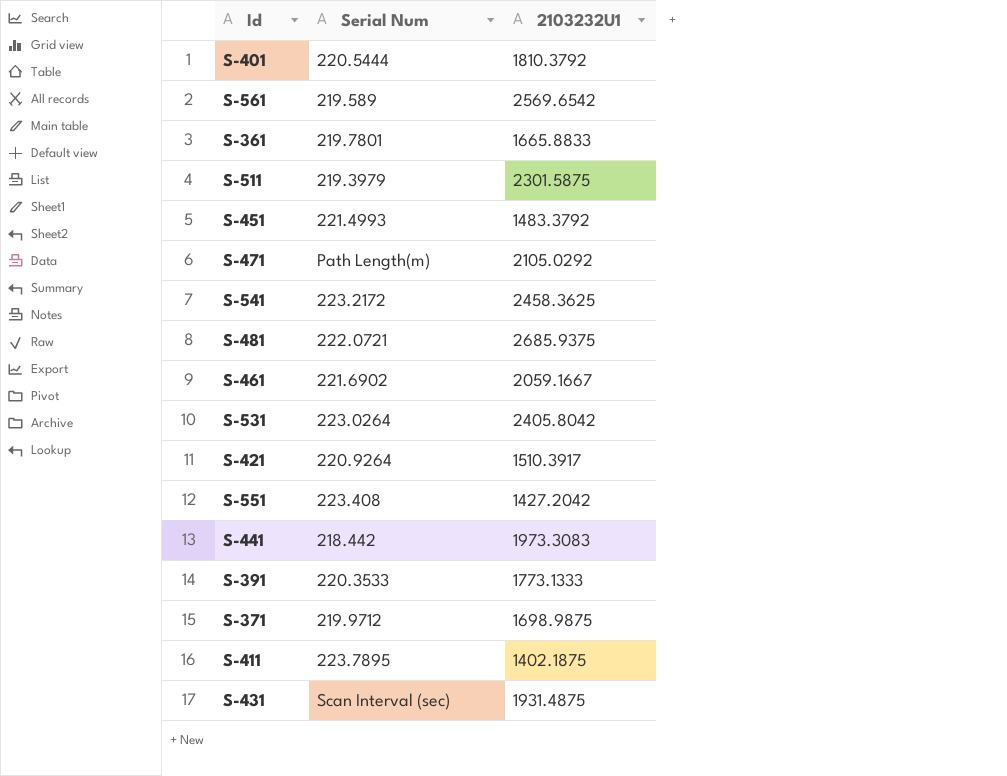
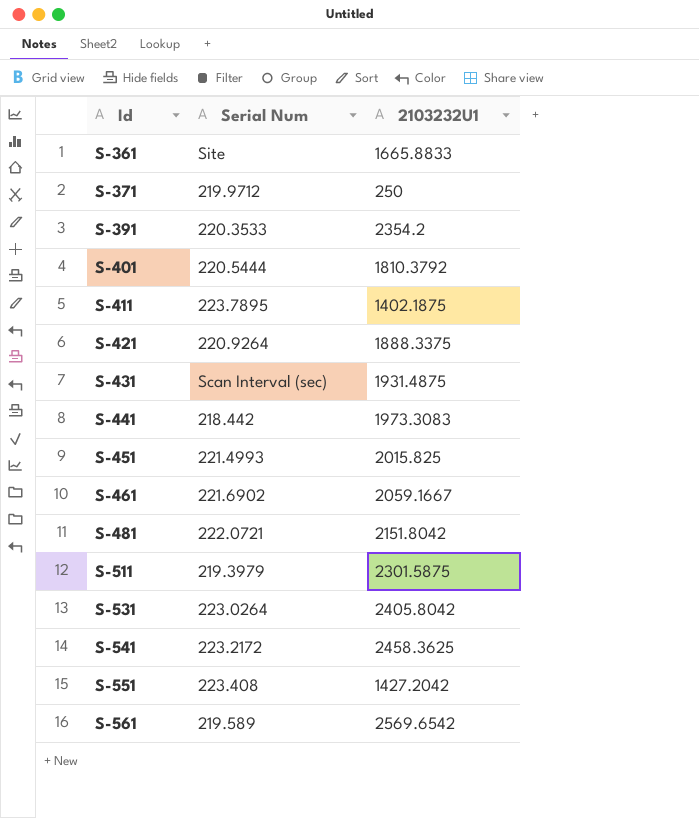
row order: none -> Id ascending
row S-471: Path Length(m) | 2105.0292 -> none
S-361 | Serial Num: 219.7801 -> Site
S-371 | 2103232U1: 1698.9875 -> 250
S-391 | 2103232U1: 1773.1333 -> 2354.2
S-421 | 2103232U1: 1510.3917 -> 1888.3375
S-451 | 2103232U1: 1483.3792 -> 2015.825
S-481 | 2103232U1: 2685.9375 -> 2151.8042

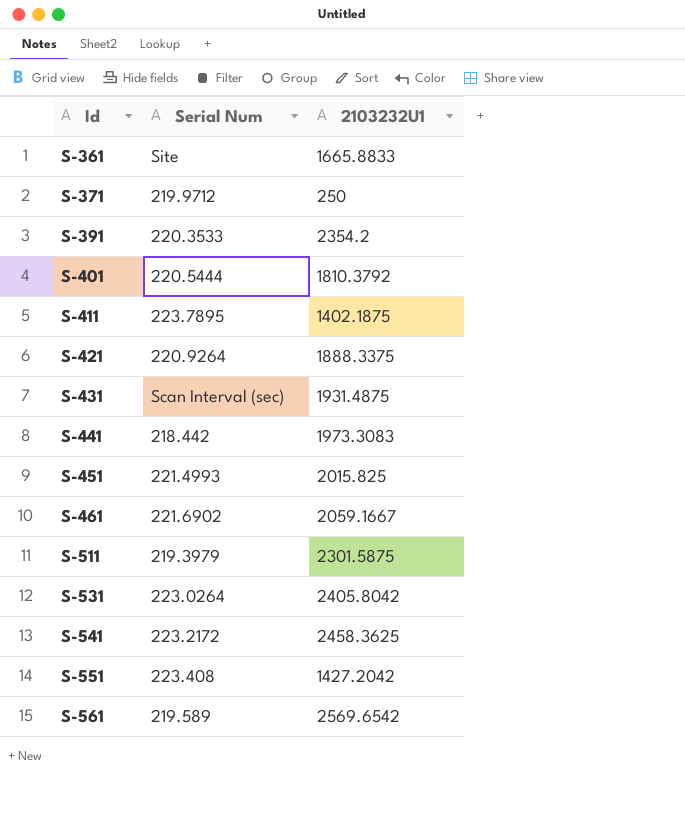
row S-481: 222.0721 | 2151.8042 -> none

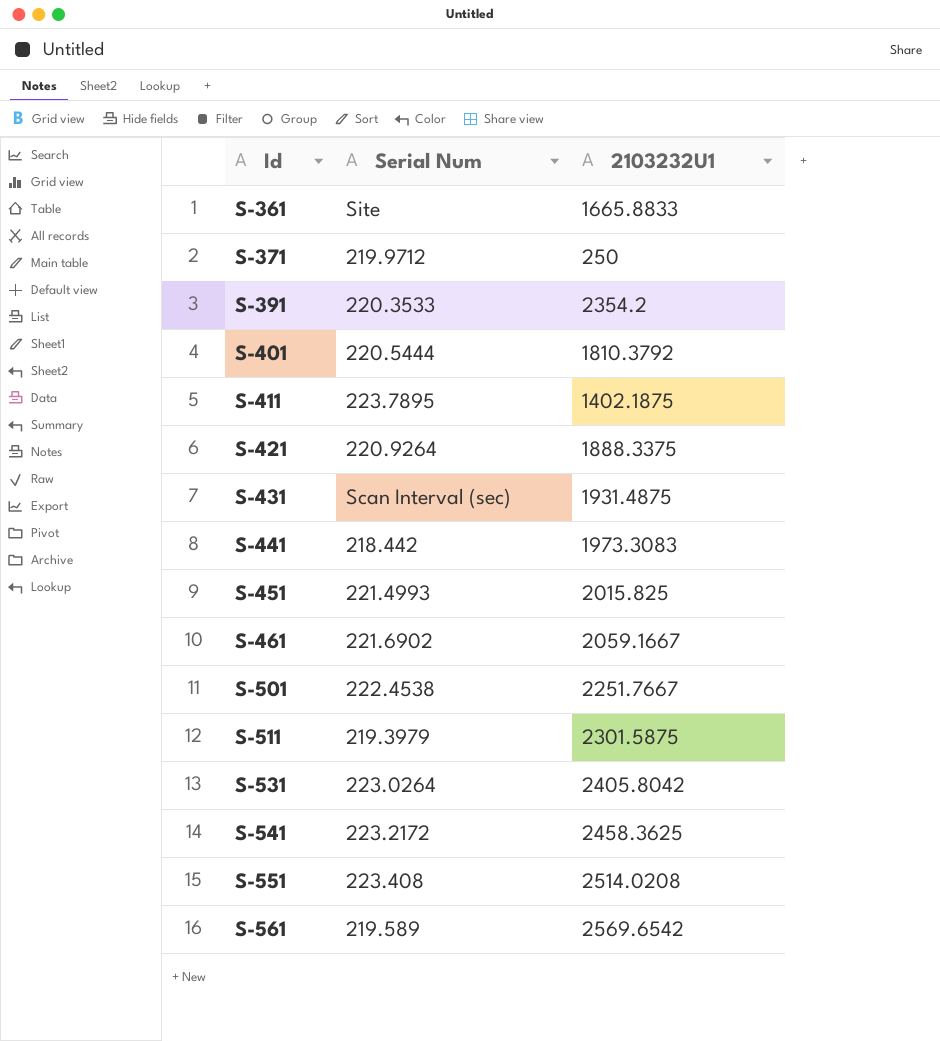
row S-501: none -> 222.4538 | 2251.7667
S-551 | 2103232U1: 1427.2042 -> 2514.0208

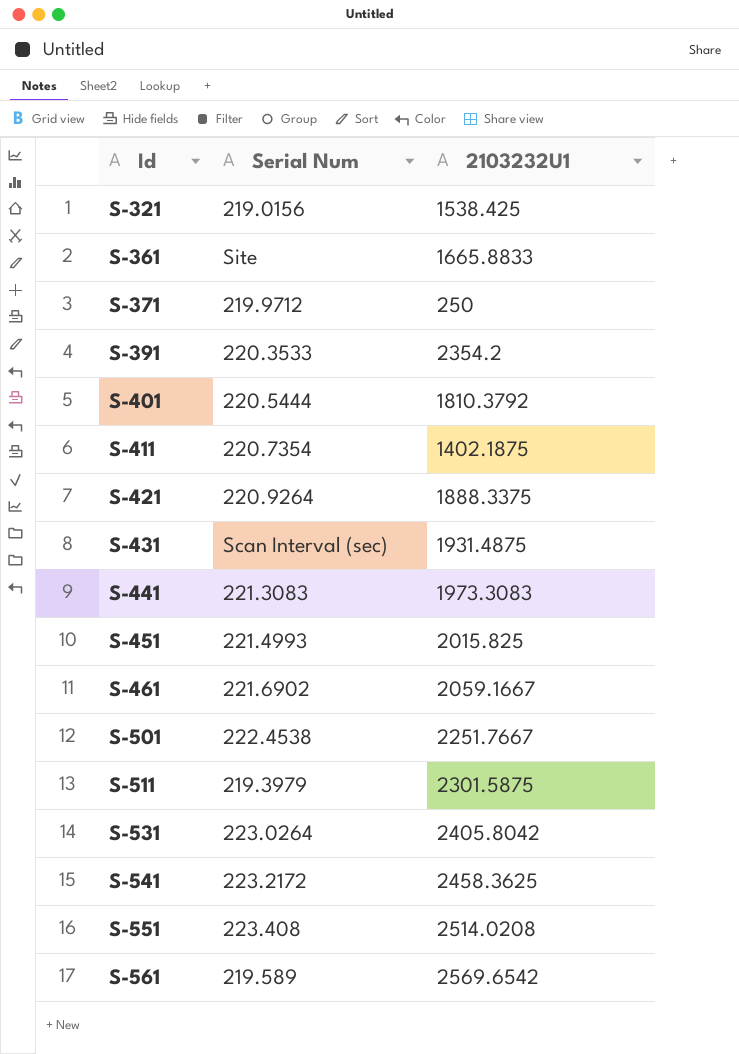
row S-321: none -> 219.0156 | 1538.425
S-411 | Serial Num: 223.7895 -> 220.7354
S-441 | Serial Num: 218.442 -> 221.3083

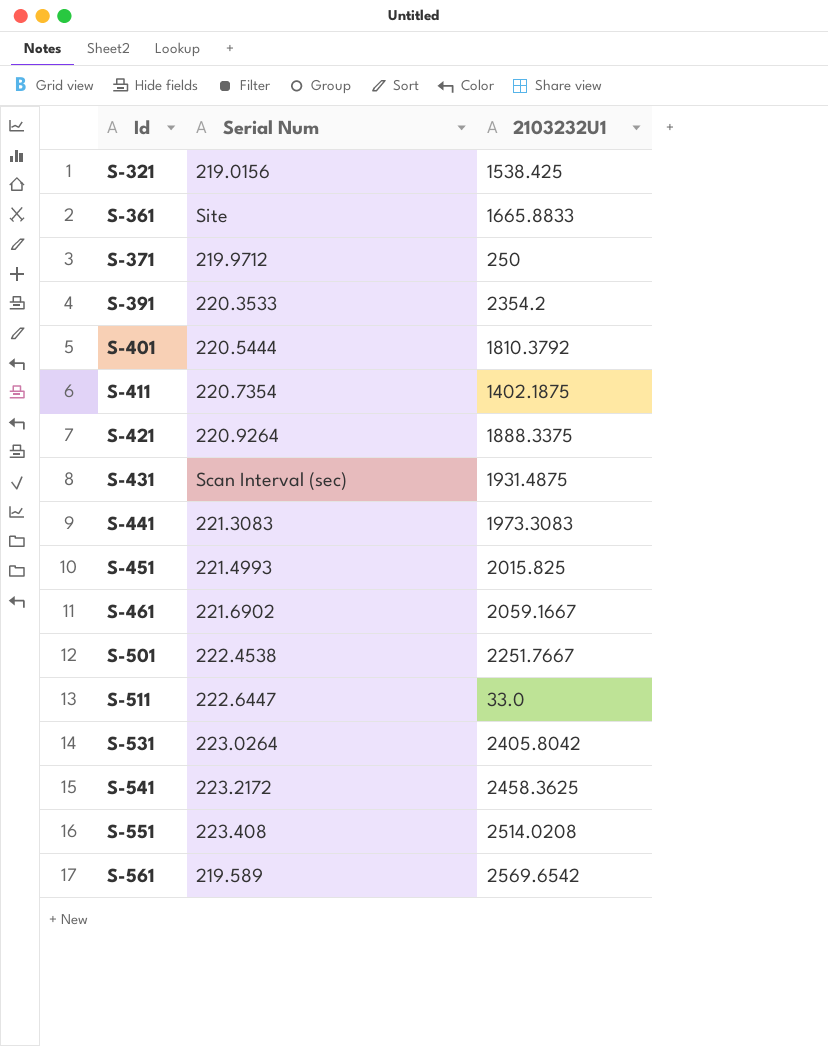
S-511 | Serial Num: 219.3979 -> 222.6447
S-511 | 2103232U1: 2301.5875 -> 33.0

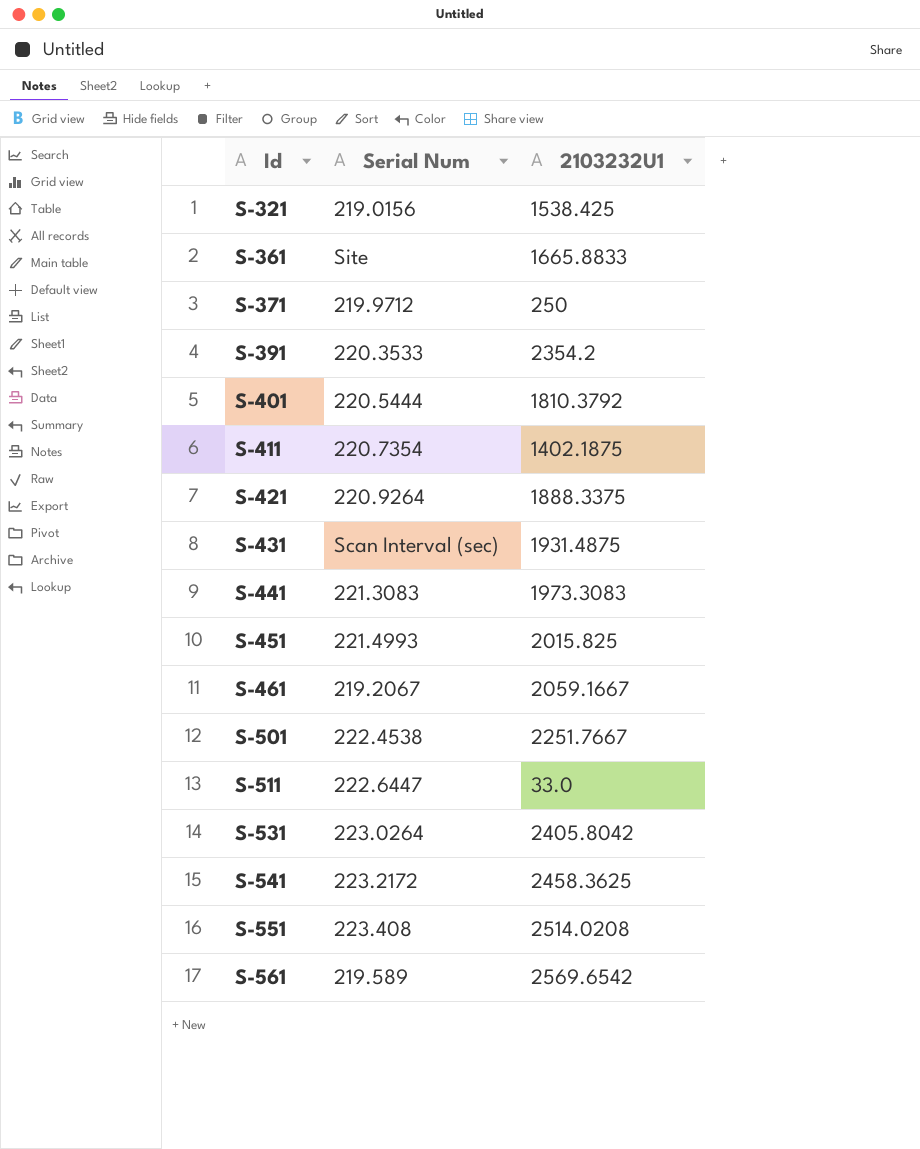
S-461 | Serial Num: 221.6902 -> 219.2067

